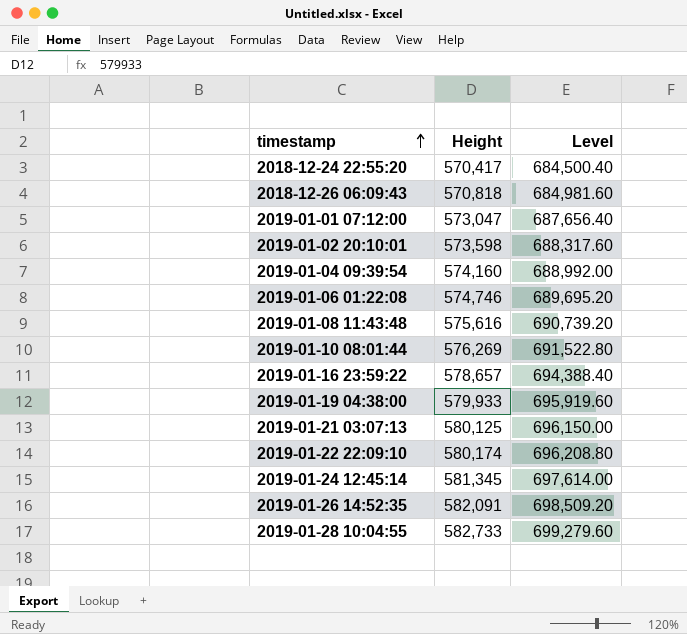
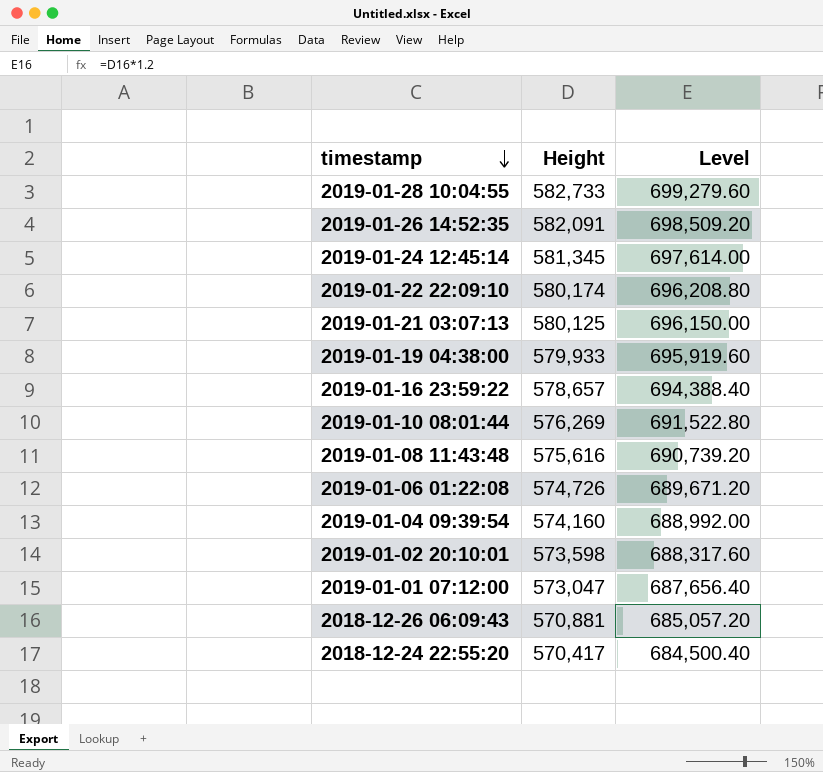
row order: timestamp ascending -> timestamp descending
2019-01-06 01:22:08 | Height: 574,746 -> 574,726
2019-01-06 01:22:08 | Level: 689,695.20 -> 689,671.20
2018-12-26 06:09:43 | Height: 570,818 -> 570,881
2018-12-26 06:09:43 | Level: 684,981.60 -> 685,057.20

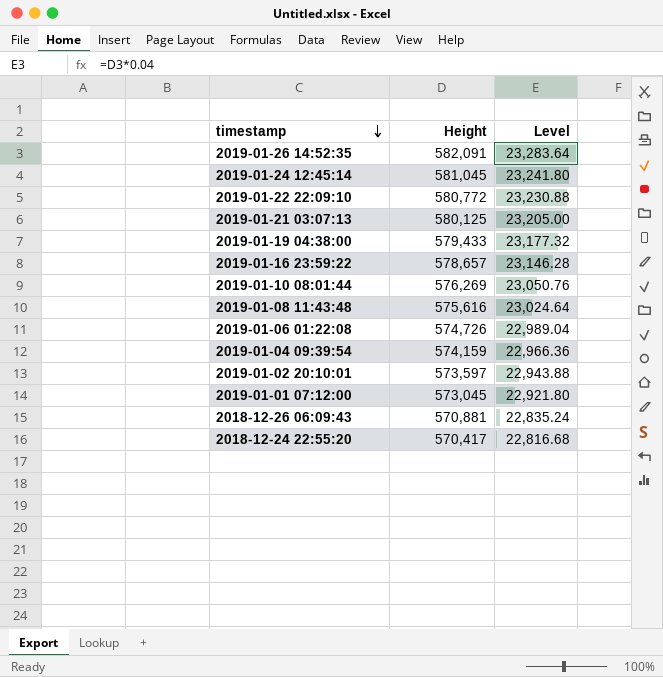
column Level | formula: [Height] * 1.2 -> [Height] * 0.04
row 2019-01-28 10:04:55: 582,733 | 699,279.60 -> none
2019-01-24 12:45:14 | Height: 581,345 -> 581,045
2019-01-22 22:09:10 | Height: 580,174 -> 580,772
2019-01-19 04:38:00 | Height: 579,933 -> 579,433
2019-01-04 09:39:54 | Height: 574,160 -> 574,159
2019-01-02 20:10:01 | Height: 573,598 -> 573,597
2019-01-01 07:12:00 | Height: 573,047 -> 573,045

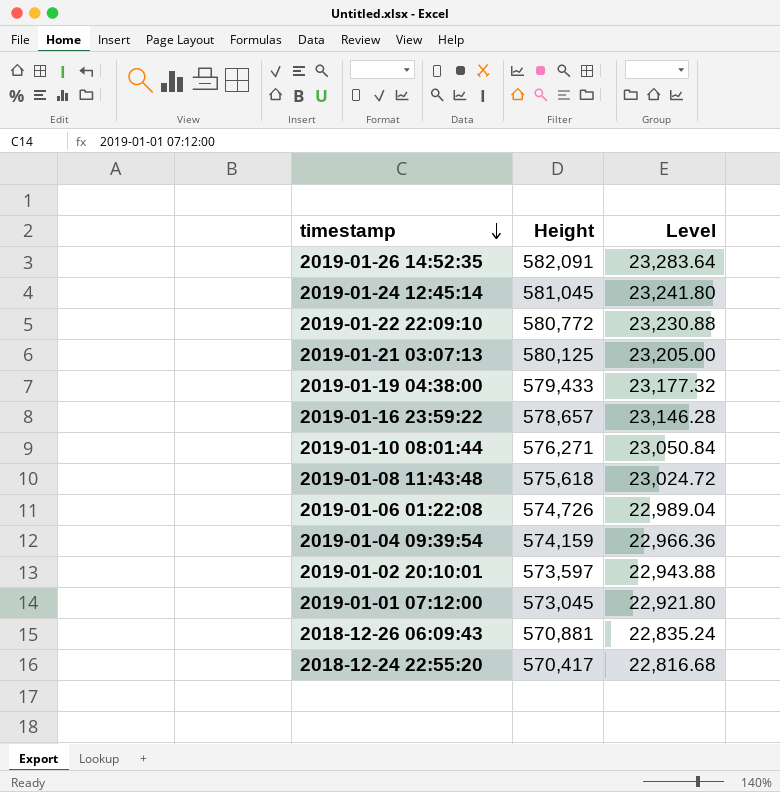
2019-01-10 08:01:44 | Height: 576,269 -> 576,271
2019-01-10 08:01:44 | Level: 23,050.76 -> 23,050.84
2019-01-08 11:43:48 | Height: 575,616 -> 575,618
2019-01-08 11:43:48 | Level: 23,024.64 -> 23,024.72

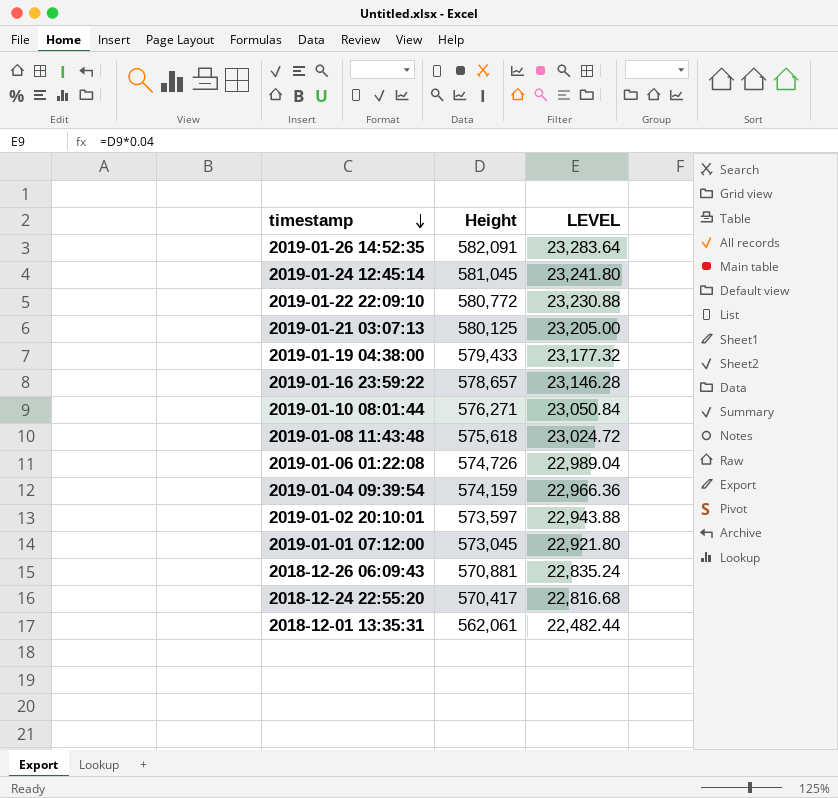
column name: Level -> LEVEL
row 2018-12-01 13:35:31: none -> 562,061 | 22,482.44

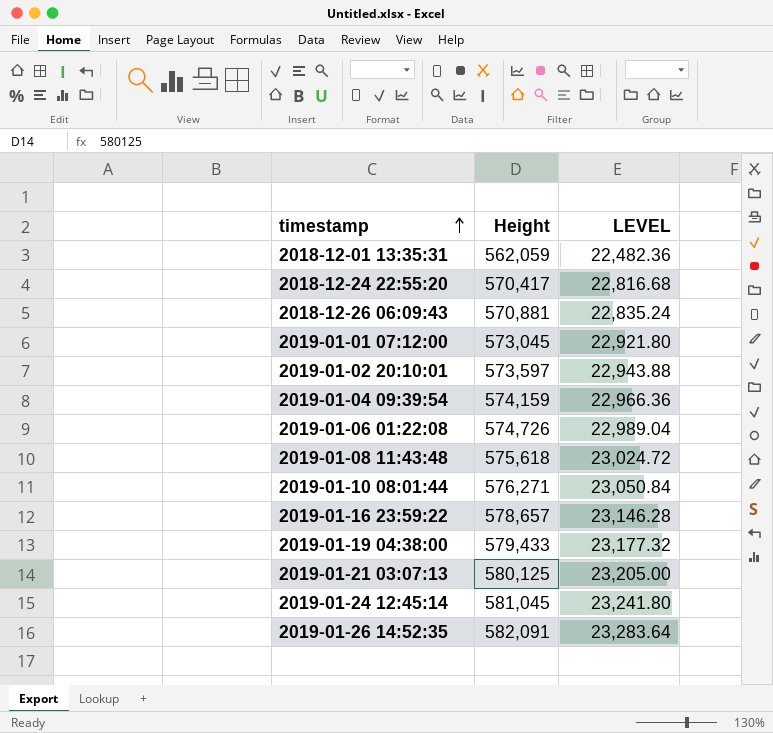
row order: timestamp descending -> timestamp ascending
row 2019-01-22 22:09:10: 580,772 | 23,230.88 -> none
2018-12-01 13:35:31 | Height: 562,061 -> 562,059
2018-12-01 13:35:31 | LEVEL: 22,482.44 -> 22,482.36

